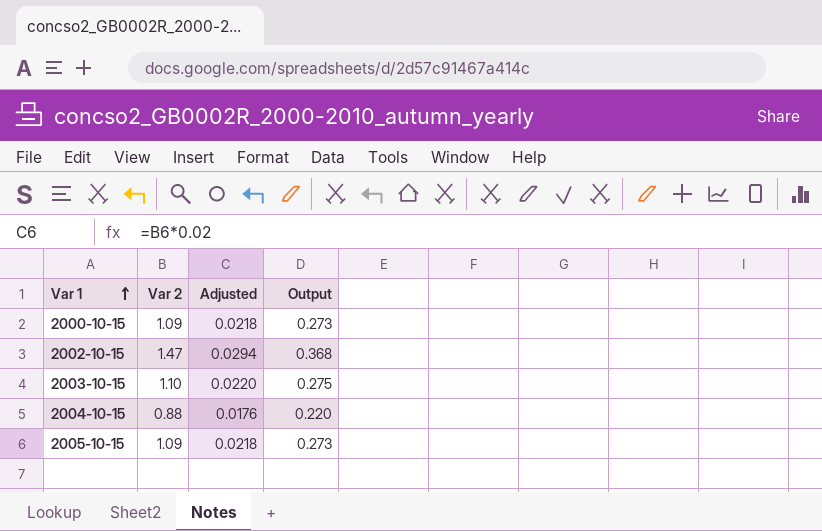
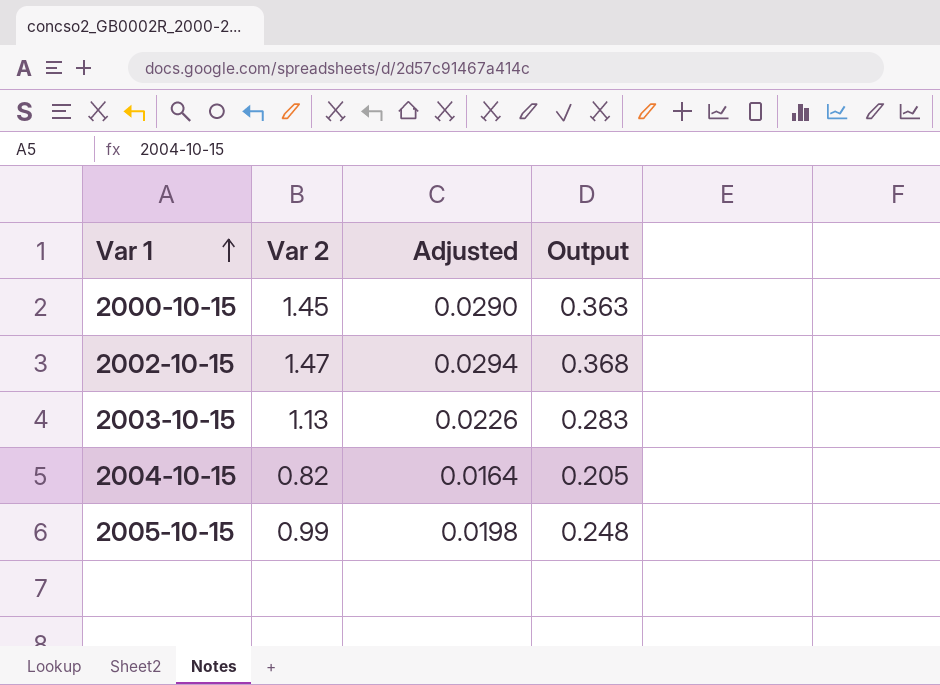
2000-10-15 | Var 2: 1.09 -> 1.45
2000-10-15 | Adjusted: 0.0218 -> 0.0290
2000-10-15 | Output: 0.273 -> 0.363
2003-10-15 | Var 2: 1.10 -> 1.13
2003-10-15 | Adjusted: 0.0220 -> 0.0226
2003-10-15 | Output: 0.275 -> 0.283
2004-10-15 | Var 2: 0.88 -> 0.82
2004-10-15 | Adjusted: 0.0176 -> 0.0164
2004-10-15 | Output: 0.220 -> 0.205
2005-10-15 | Var 2: 1.09 -> 0.99
2005-10-15 | Adjusted: 0.0218 -> 0.0198
2005-10-15 | Output: 0.273 -> 0.248

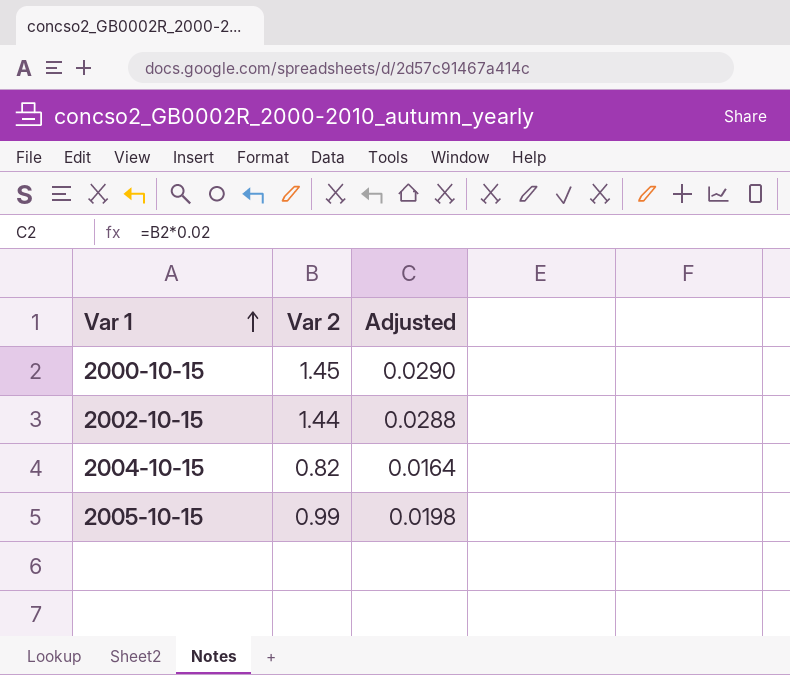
column Output | formula: [Var 2] * 0.25 -> none
row 2003-10-15: 1.13 | 0.0226 | 0.283 -> none
2002-10-15 | Var 2: 1.47 -> 1.44
2002-10-15 | Adjusted: 0.0294 -> 0.0288

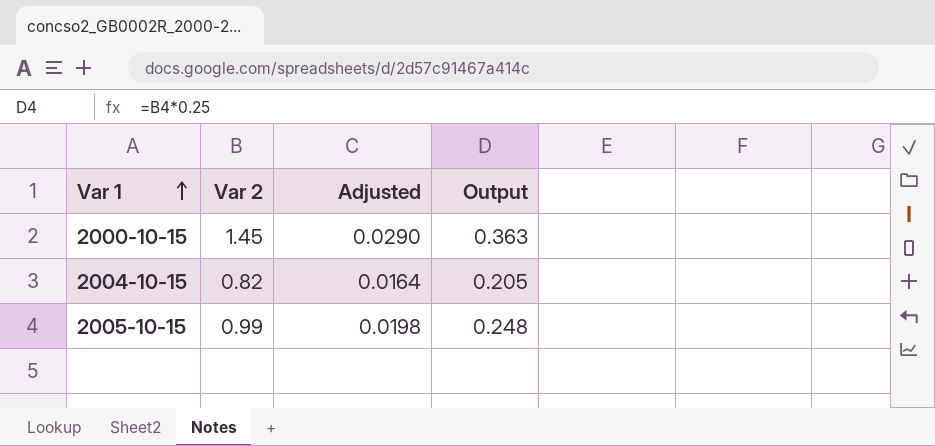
column Output | formula: none -> [Var 2] * 0.25
row 2002-10-15: 1.44 | 0.0288 -> none

